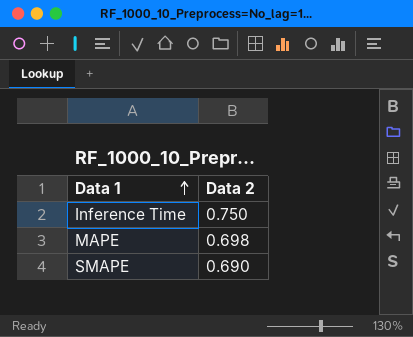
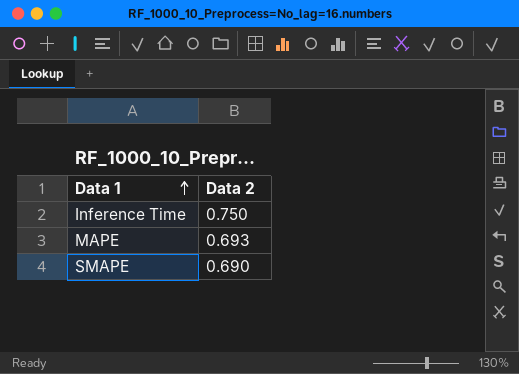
MAPE | Data 2: 0.698 -> 0.693

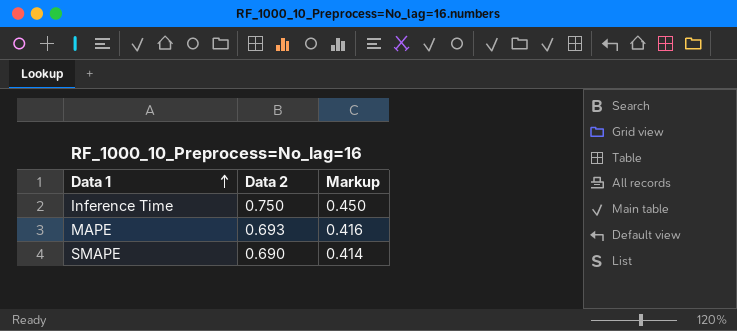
column Markup | formula: none -> [Data 2] * 0.6

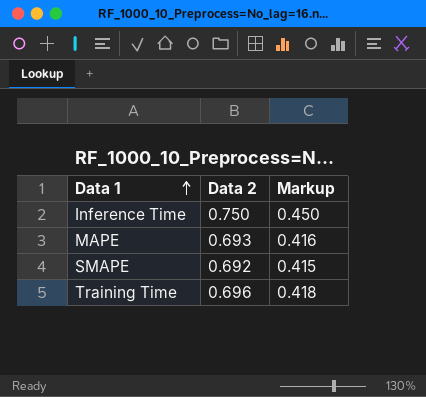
SMAPE | Data 2: 0.690 -> 0.692
SMAPE | Markup: 0.414 -> 0.415
row Training Time: none -> 0.696 | 0.418

